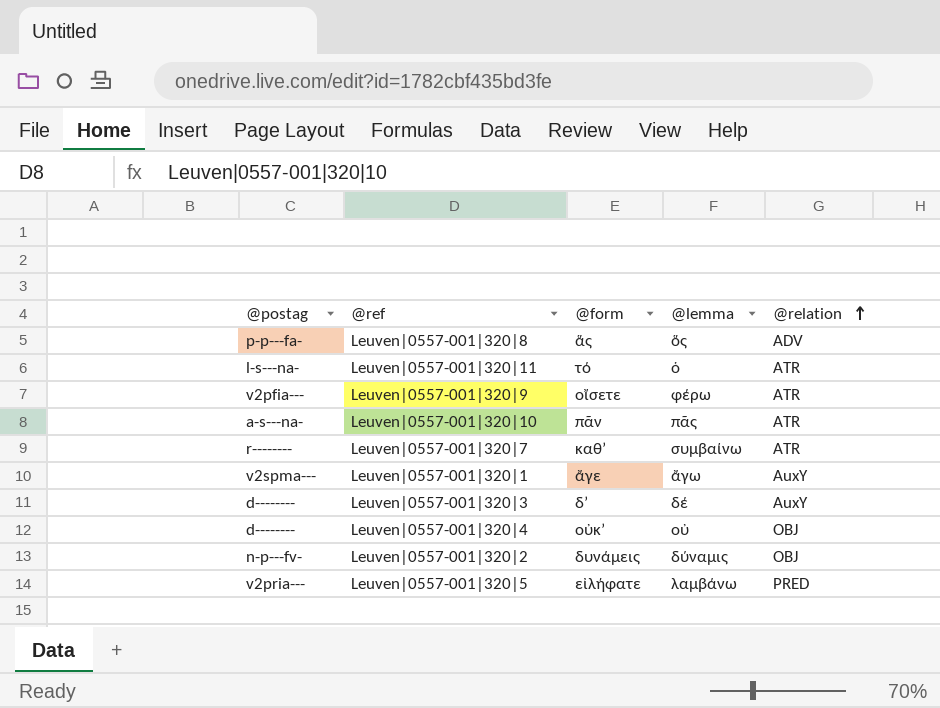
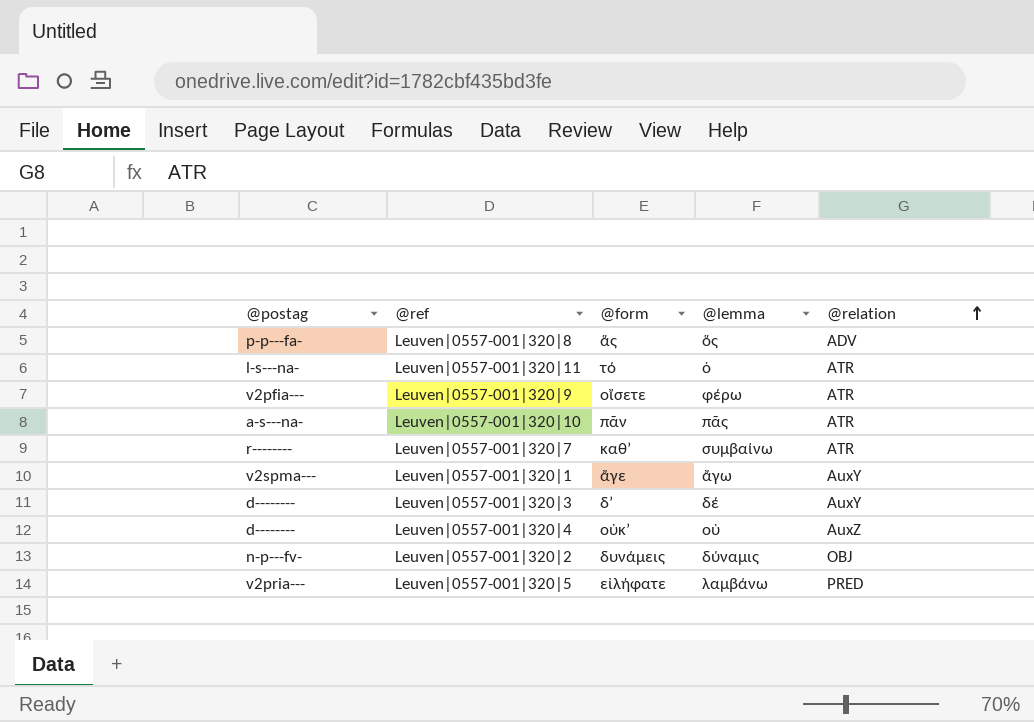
Leuven|0557-001|320|4 | @relation: OBJ -> AuxZ

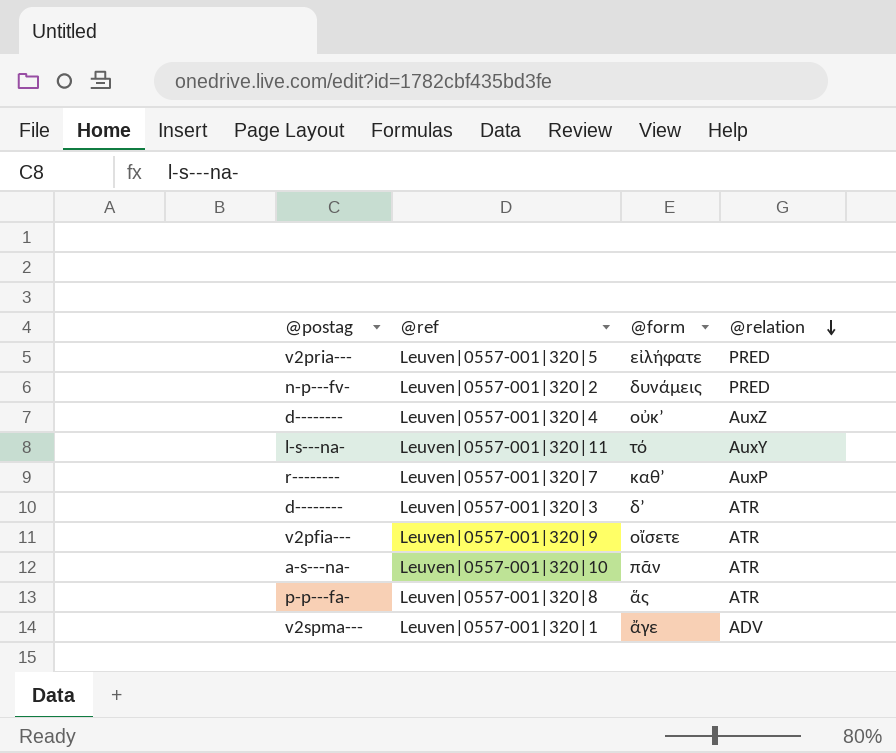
row order: @relation ascending -> @relation descending
column @lemma | position: 4 -> none
Leuven|0557-001|320|2 | @relation: OBJ -> PRED
Leuven|0557-001|320|11 | @relation: ATR -> AuxY
Leuven|0557-001|320|7 | @relation: ATR -> AuxP
Leuven|0557-001|320|3 | @relation: AuxY -> ATR
Leuven|0557-001|320|8 | @relation: ADV -> ATR
Leuven|0557-001|320|1 | @relation: AuxY -> ADV

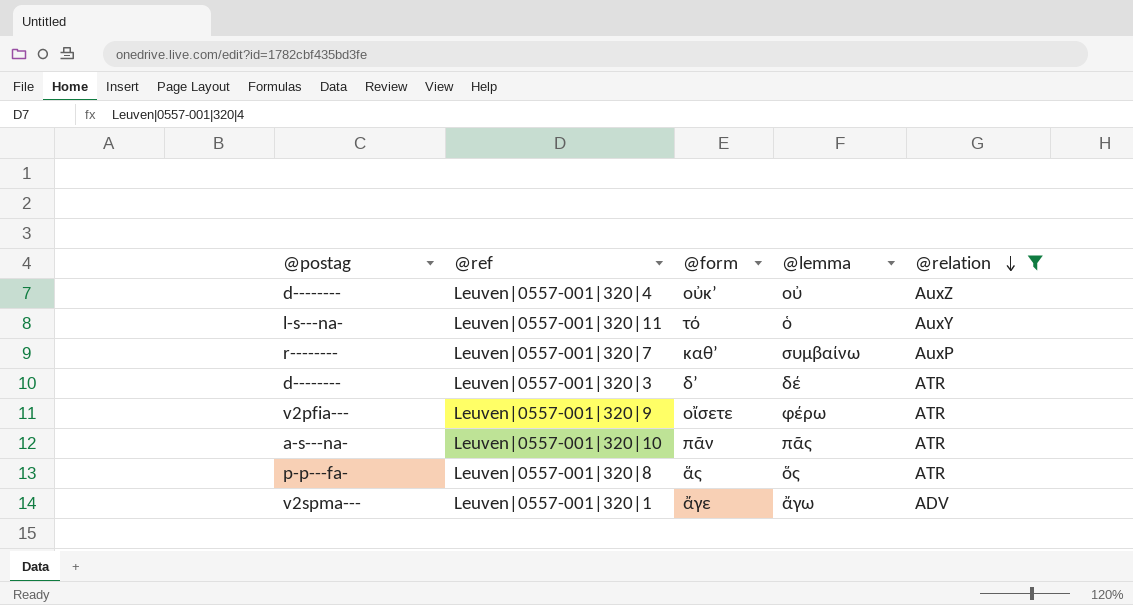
filter: none -> @relation != PRED
column @lemma | position: none -> 4

